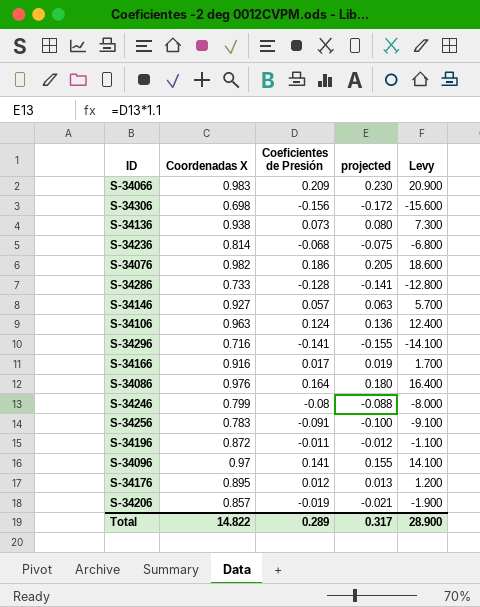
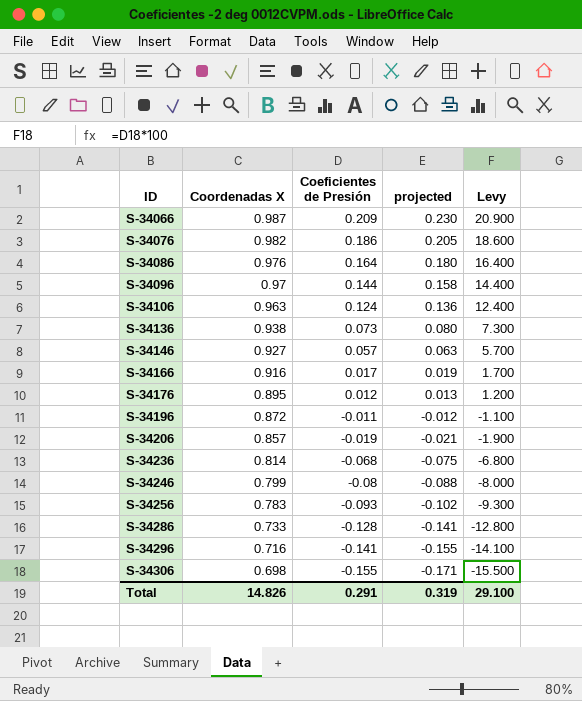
row order: none -> ID ascending
S-34066 | Coordenadas X: 0.983 -> 0.987
S-34096 | Coeficientes de Presión: 0.141 -> 0.144
S-34096 | projected: 0.155 -> 0.158
S-34096 | Levy: 14.100 -> 14.400
S-34256 | Coeficientes de Presión: -0.091 -> -0.093
S-34256 | projected: -0.100 -> -0.102
S-34256 | Levy: -9.100 -> -9.300
S-34306 | Coeficientes de Presión: -0.156 -> -0.155
S-34306 | projected: -0.172 -> -0.171
S-34306 | Levy: -15.600 -> -15.500
Total | Coordenadas X: 14.822 -> 14.826
Total | Coeficientes de Presión: 0.289 -> 0.291
Total | projected: 0.317 -> 0.319
Total | Levy: 28.900 -> 29.100

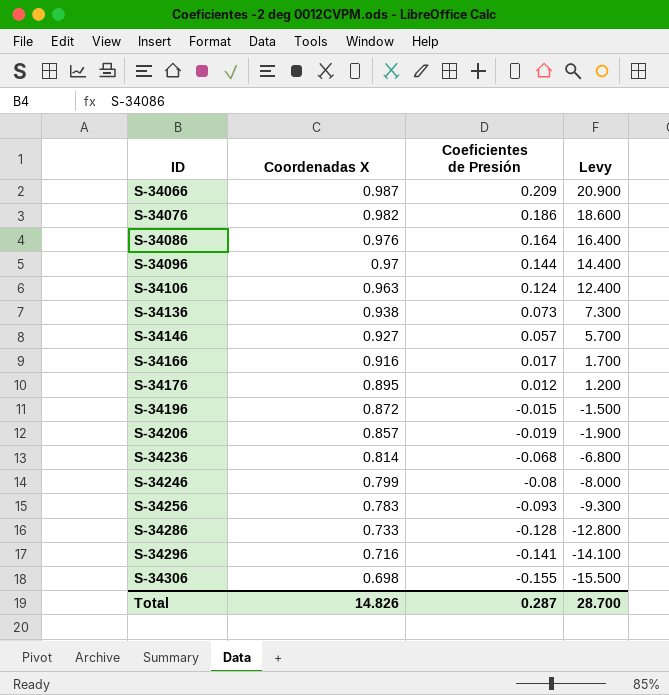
column projected | formula: [Coeficientes de Presión] * 1.1 -> none
S-34196 | Coeficientes de Presión: -0.011 -> -0.015
S-34196 | Levy: -1.100 -> -1.500
Total | Coeficientes de Presión: 0.291 -> 0.287
Total | Levy: 29.100 -> 28.700

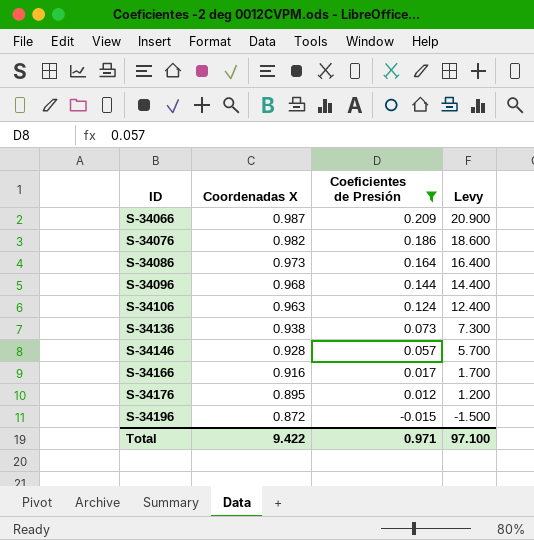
filter: none -> Coeficientes de Presión >= -0.015
S-34086 | Coordenadas X: 0.976 -> 0.973
S-34096 | Coordenadas X: 0.97 -> 0.968
S-34146 | Coordenadas X: 0.927 -> 0.928
Total | Coordenadas X: 14.826 -> 9.422
Total | Coeficientes de Presión: 0.287 -> 0.971
Total | Levy: 28.700 -> 97.100

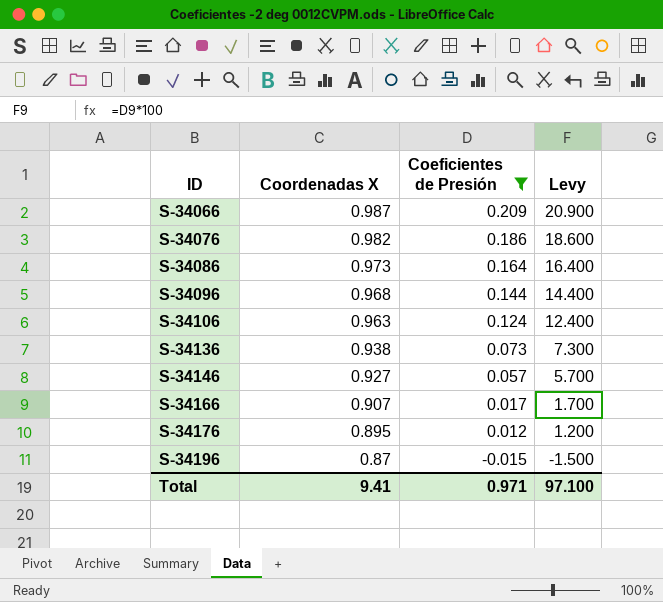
S-34146 | Coordenadas X: 0.928 -> 0.927
S-34166 | Coordenadas X: 0.916 -> 0.907
S-34196 | Coordenadas X: 0.872 -> 0.87
Total | Coordenadas X: 9.422 -> 9.41

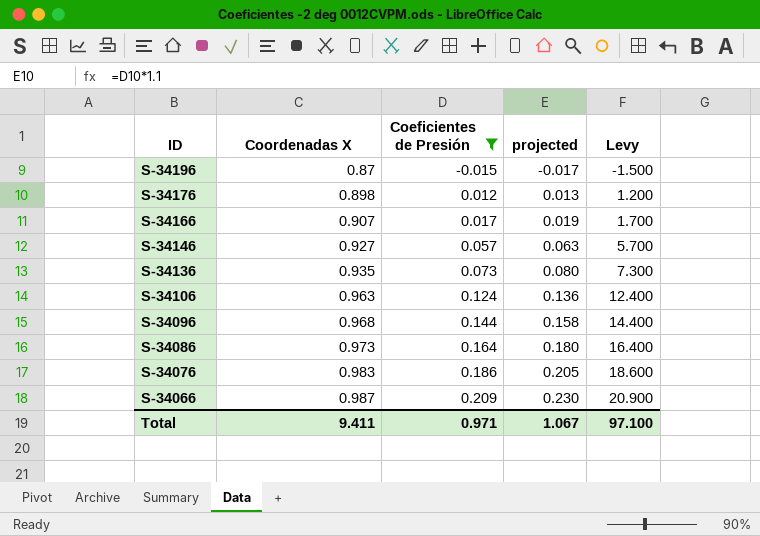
row order: ID ascending -> ID descending
column projected | formula: none -> [Coeficientes de Presión] * 1.1
S-34176 | Coordenadas X: 0.895 -> 0.898
S-34136 | Coordenadas X: 0.938 -> 0.935
S-34076 | Coordenadas X: 0.982 -> 0.983
Total | Coordenadas X: 9.41 -> 9.411

